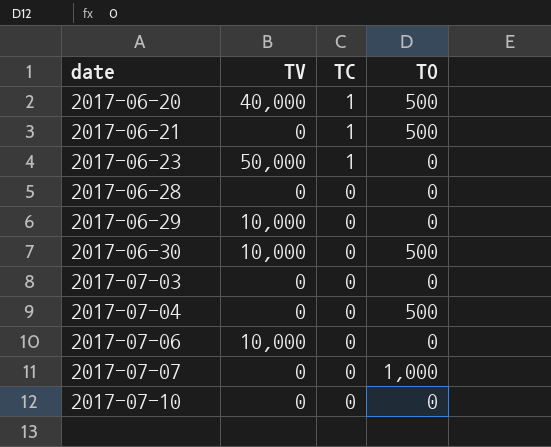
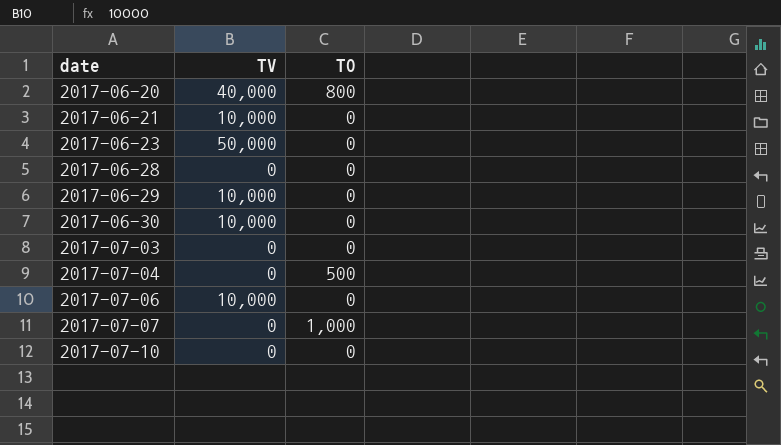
column TC | position: 3 -> none
2017-06-20 | TO: 500 -> 800
2017-06-21 | TV: 0 -> 10,000
2017-06-21 | TO: 500 -> 0
2017-06-30 | TO: 500 -> 0

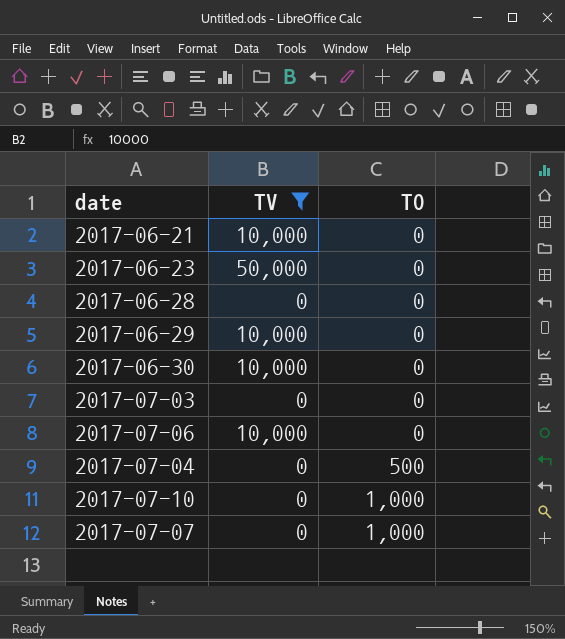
filter: none -> TV != 40,000
row order: date ascending -> TO ascending
2017-07-10 | TO: 0 -> 1,000

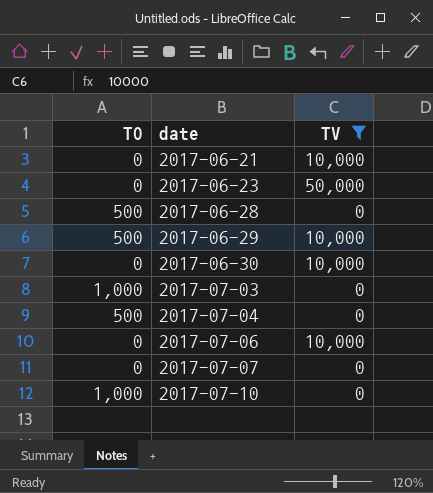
row order: TO ascending -> date ascending
column TO | position: 3 -> 1
2017-06-28 | TO: 0 -> 500
2017-06-29 | TO: 0 -> 500
2017-07-03 | TO: 0 -> 1,000
2017-07-07 | TO: 1,000 -> 0

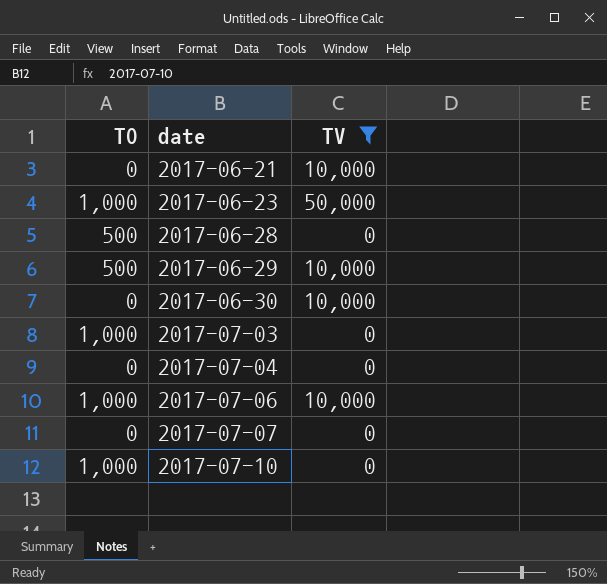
2017-06-23 | TO: 0 -> 1,000
2017-07-04 | TO: 500 -> 0
2017-07-06 | TO: 0 -> 1,000

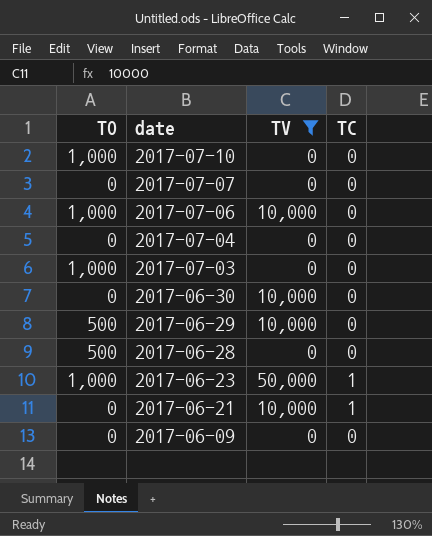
row order: date ascending -> date descending
column TC | position: none -> 4
row 2017-06-09: none -> 0 | 0 | 0

